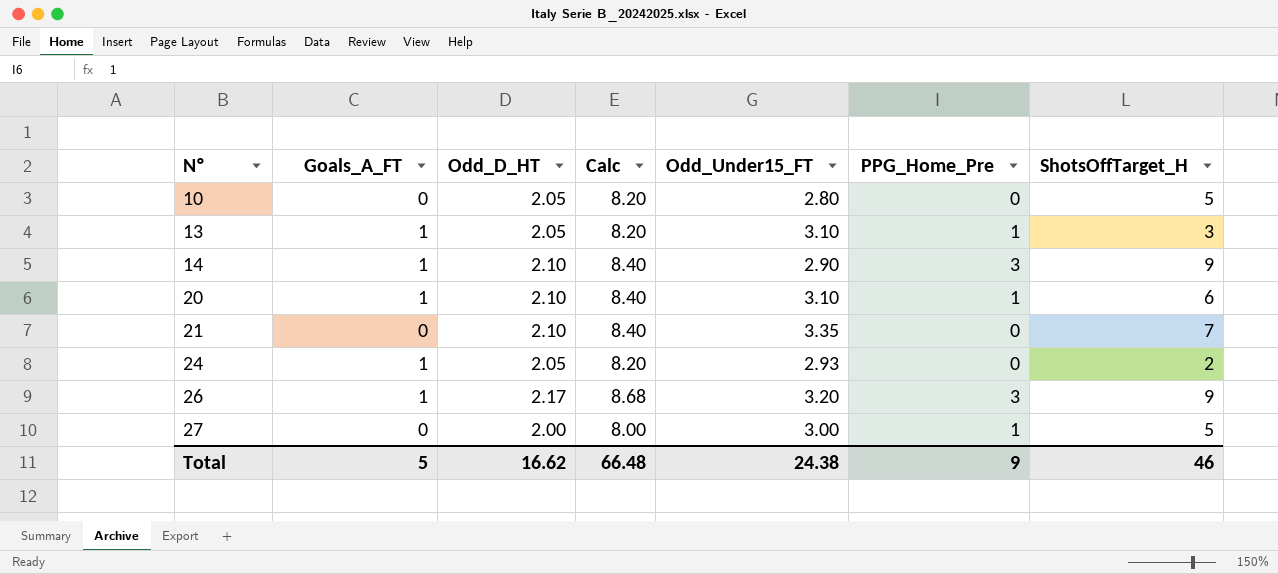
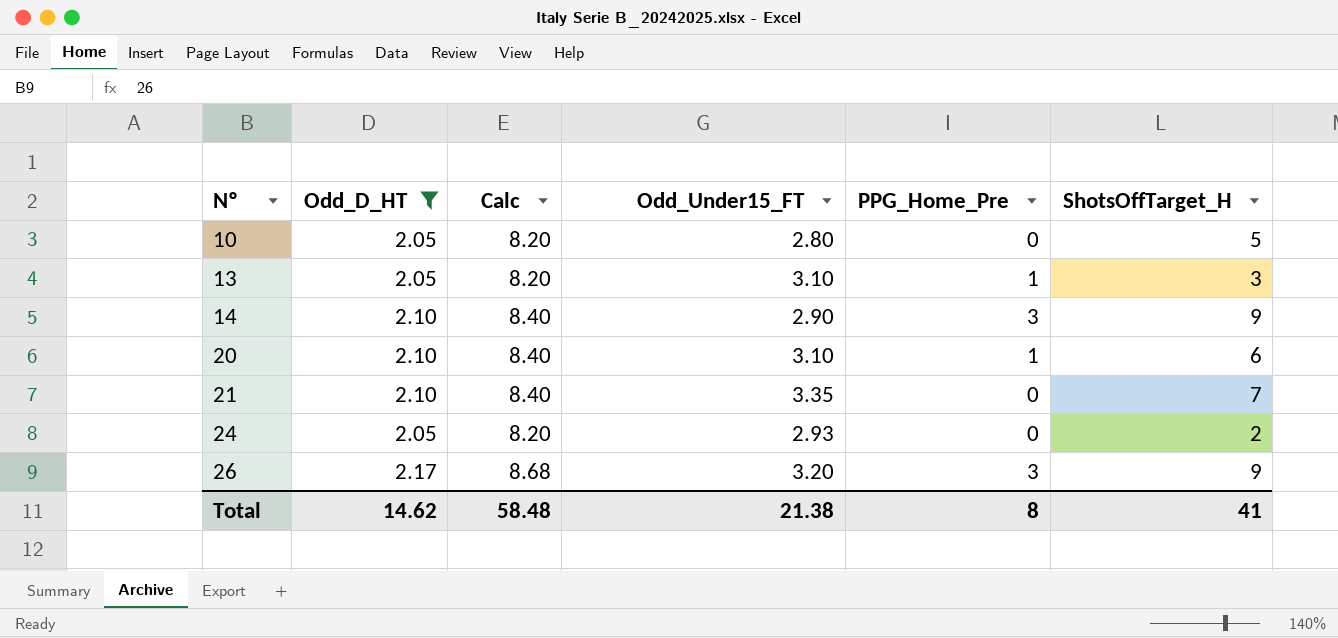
filter: none -> Odd_D_HT != 2.00
column Goals_A_FT | position: 2 -> none
Total | Odd_D_HT: 16.62 -> 14.62
Total | Calc: 66.48 -> 58.48
Total | Odd_Under15_FT: 24.38 -> 21.38
Total | PPG_Home_Pre: 9 -> 8
Total | ShotsOffTarget_H: 46 -> 41

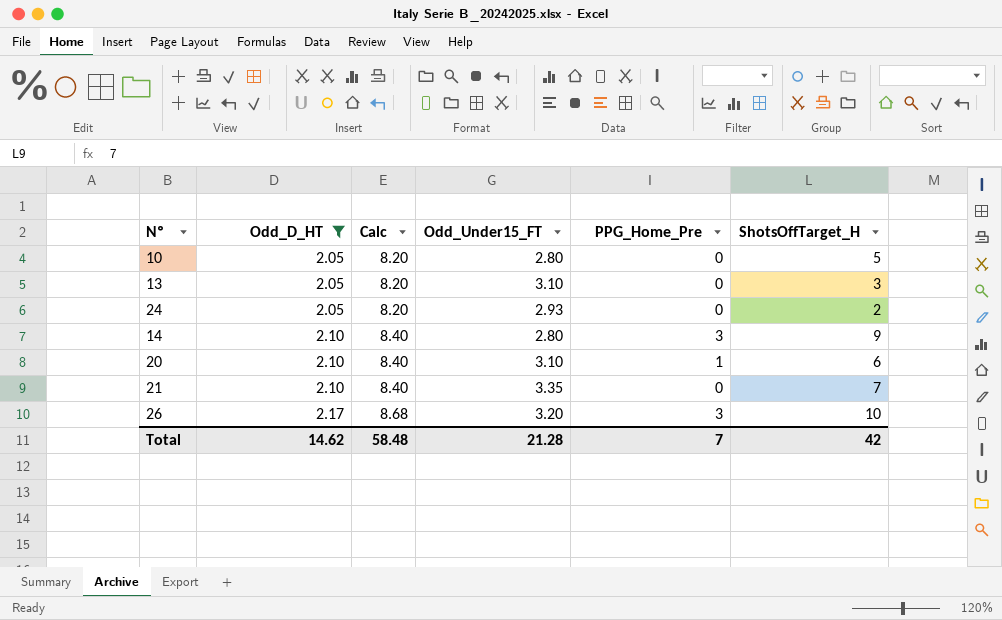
row order: Nº ascending -> Odd_D_HT ascending
13 | PPG_Home_Pre: 1 -> 0
14 | Odd_Under15_FT: 2.90 -> 2.80
26 | ShotsOffTarget_H: 9 -> 10
Total | Odd_Under15_FT: 21.38 -> 21.28
Total | PPG_Home_Pre: 8 -> 7
Total | ShotsOffTarget_H: 41 -> 42

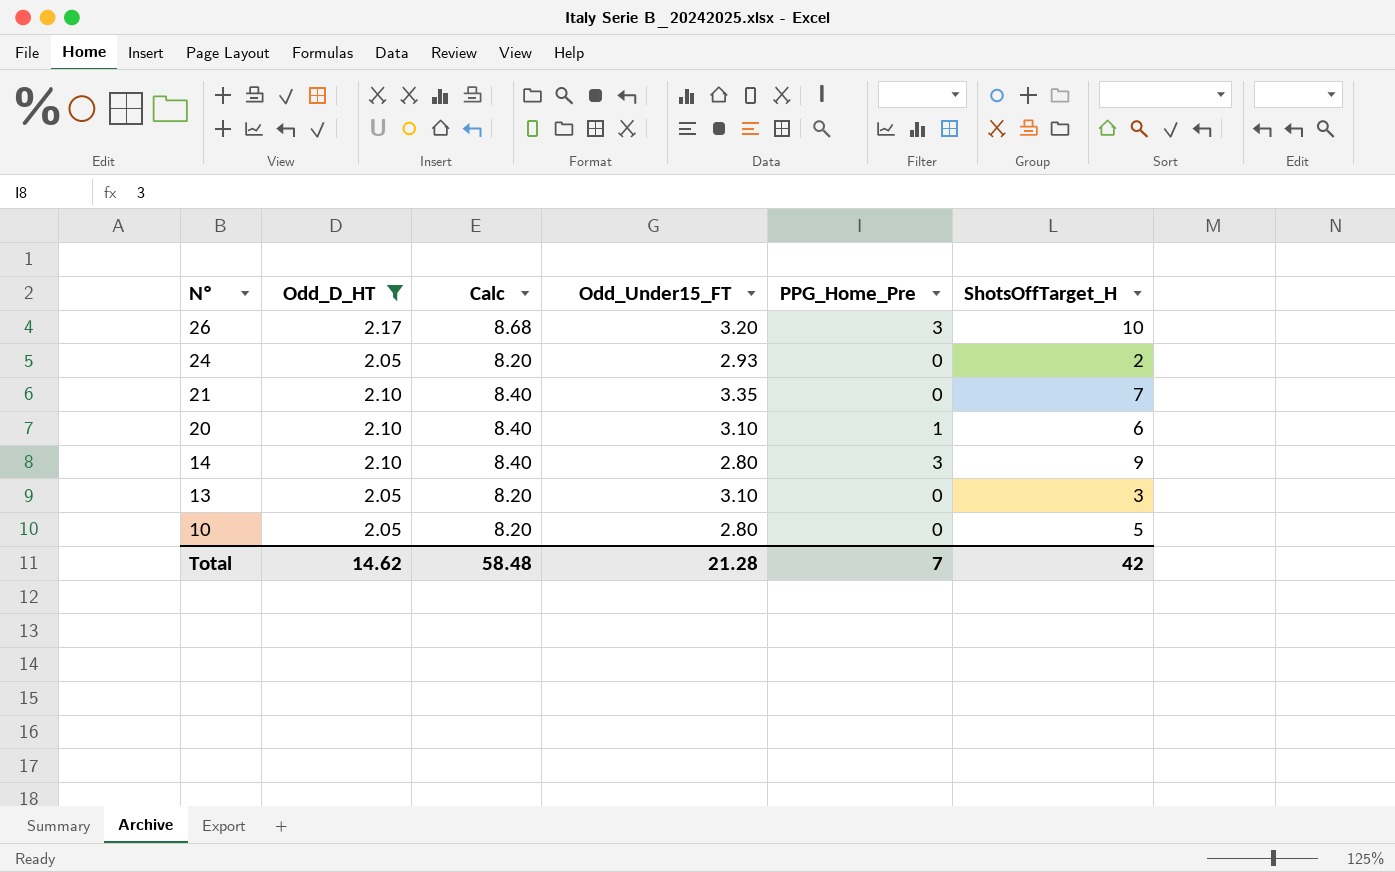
row order: Odd_D_HT ascending -> Nº descending

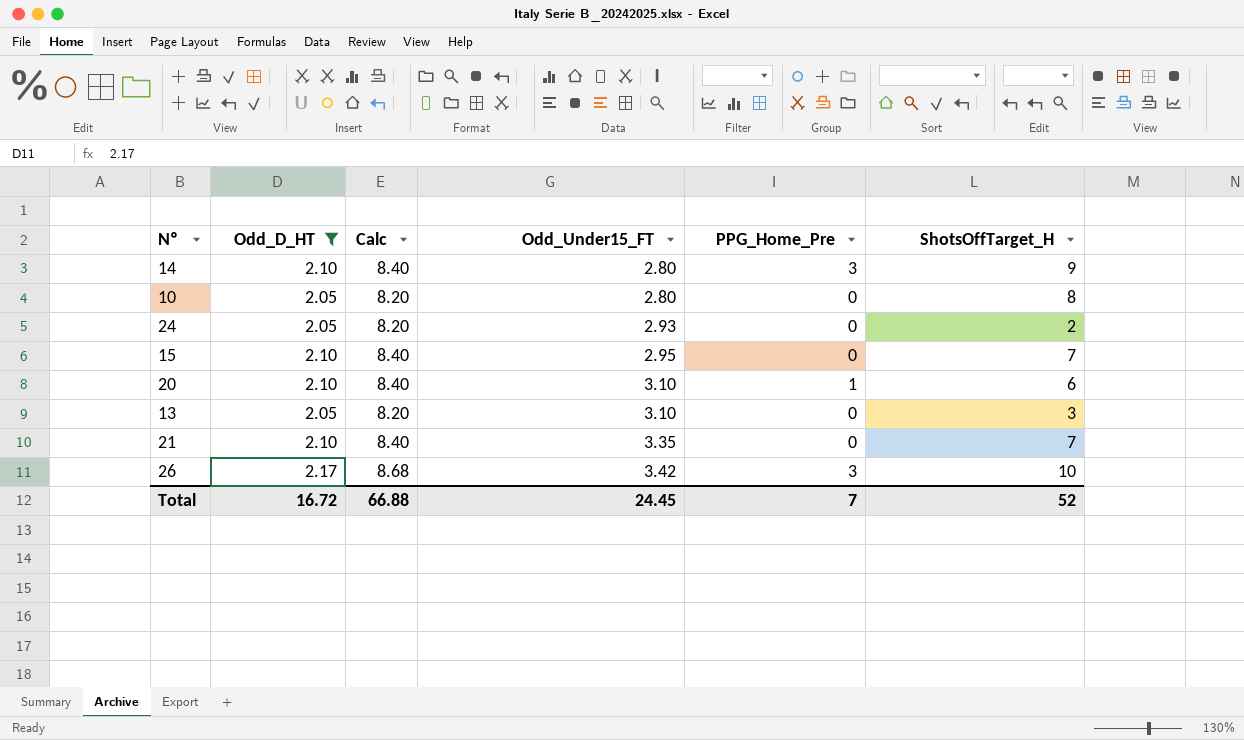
row order: Nº descending -> Odd_Under15_FT ascending
10 | ShotsOffTarget_H: 5 -> 8
row 15: none -> 2.10 | 8.40 | 2.95 | 0 | 7
26 | Odd_Under15_FT: 3.20 -> 3.42
Total | Odd_D_HT: 14.62 -> 16.72
Total | Calc: 58.48 -> 66.88
Total | Odd_Under15_FT: 21.28 -> 24.45
Total | ShotsOffTarget_H: 42 -> 52

